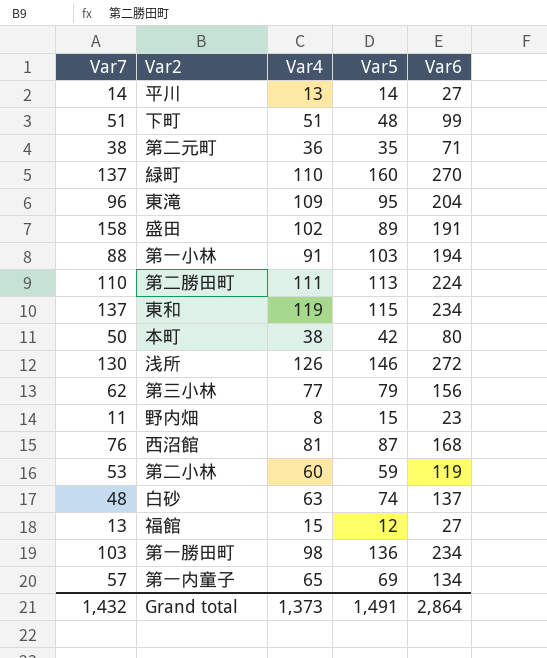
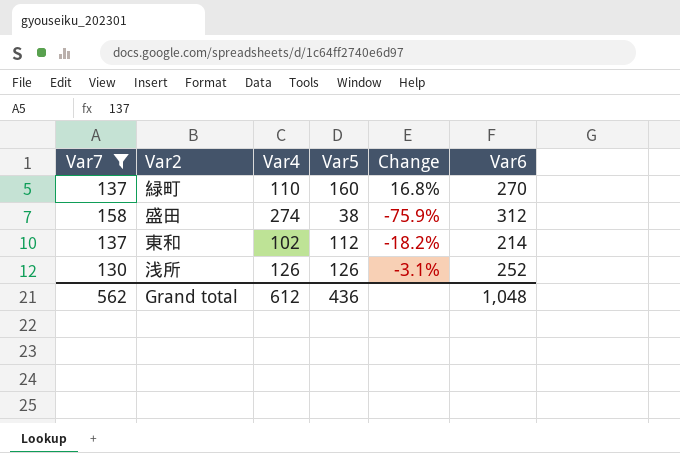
filter: none -> Var7 >= 130
column Change | formula: none -> ([Var5] - [Var7]) / [Var7]
盛田 | Var4: 102 -> 274
盛田 | Var5: 89 -> 38
盛田 | Var6: 191 -> 312
東和 | Var4: 119 -> 102
東和 | Var5: 115 -> 112
東和 | Var6: 234 -> 214
浅所 | Var5: 146 -> 126
浅所 | Var6: 272 -> 252
Grand total | Var7: 1,432 -> 562
Grand total | Var4: 1,373 -> 612
Grand total | Var5: 1,491 -> 436
Grand total | Var6: 2,864 -> 1,048

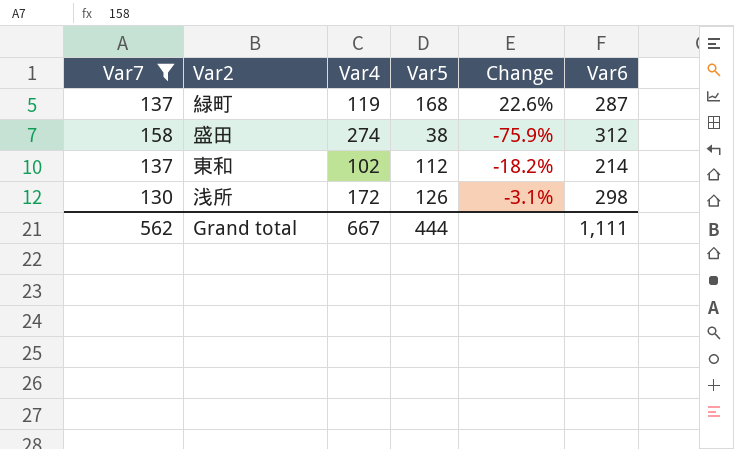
緑町 | Var4: 110 -> 119
緑町 | Var5: 160 -> 168
緑町 | Change: 16.8% -> 22.6%
緑町 | Var6: 270 -> 287
浅所 | Var4: 126 -> 172
浅所 | Var6: 252 -> 298
Grand total | Var4: 612 -> 667
Grand total | Var5: 436 -> 444
Grand total | Var6: 1,048 -> 1,111

